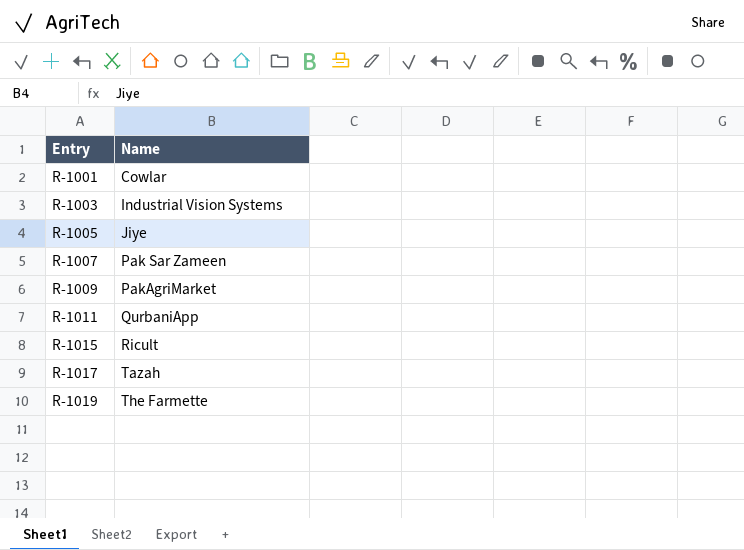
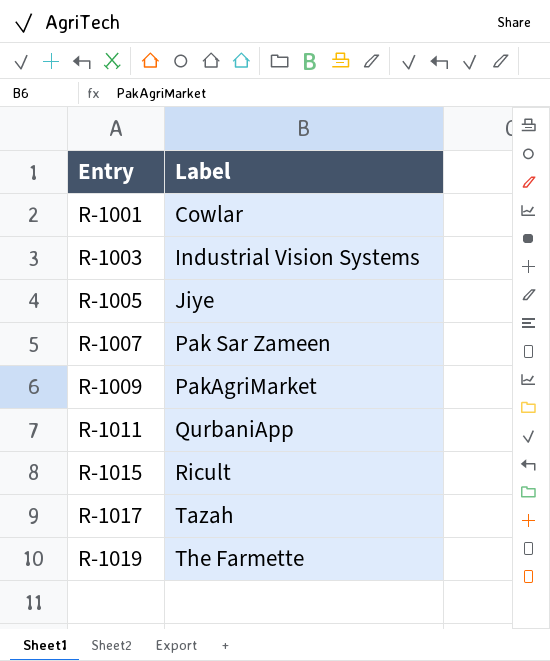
column name: Name -> Label

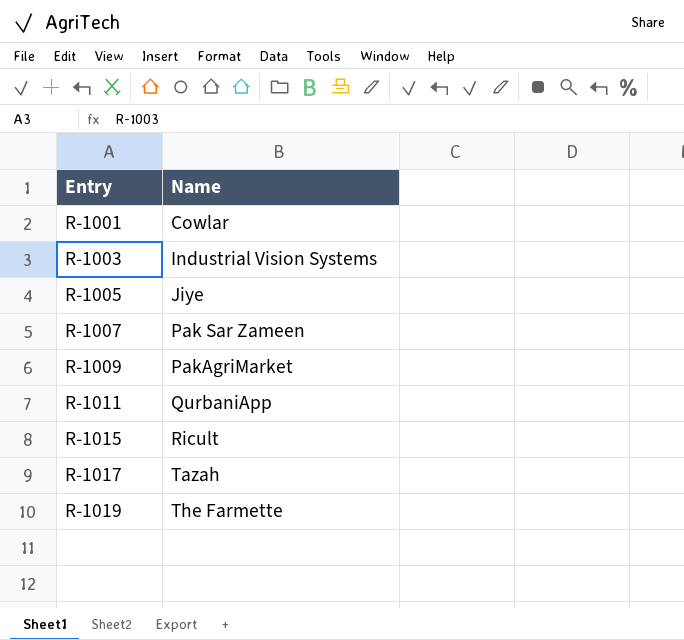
column name: Label -> Name

